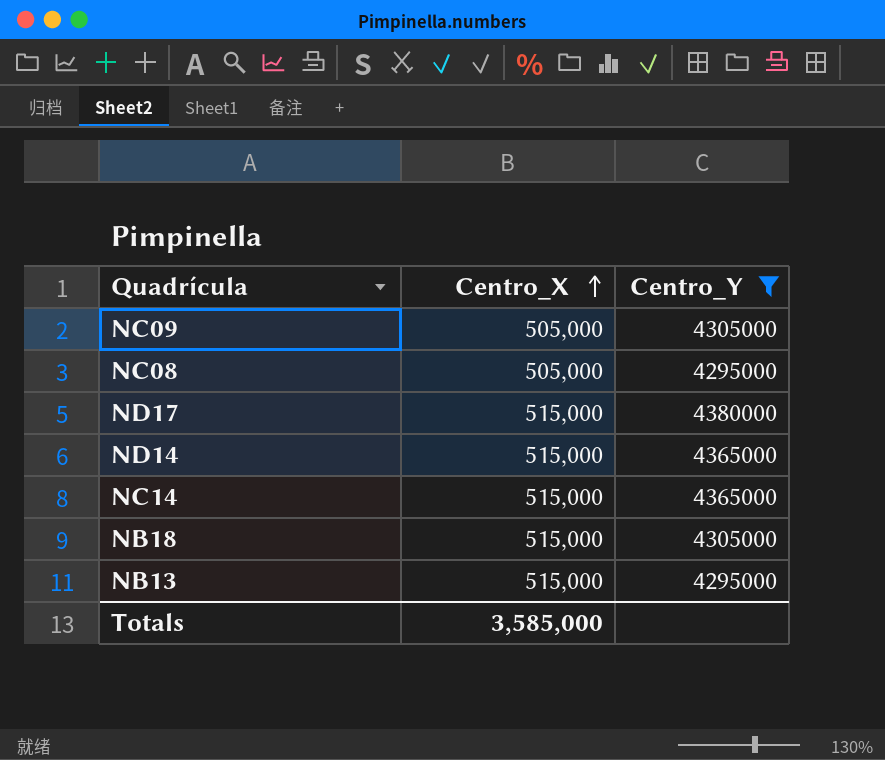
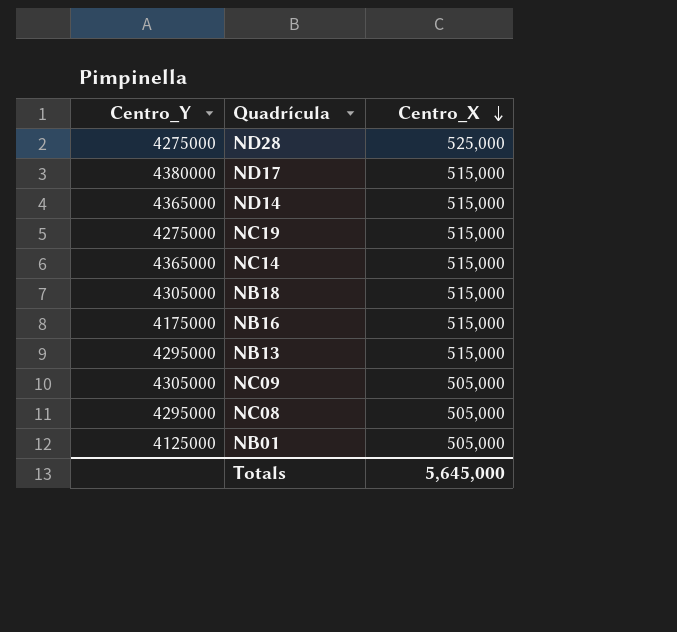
filter: Centro_Y >= 4295000 -> none
row order: Centro_X ascending -> Centro_X descending
column Centro_Y | position: 3 -> 1
Totals | Centro_X: 3,585,000 -> 5,645,000

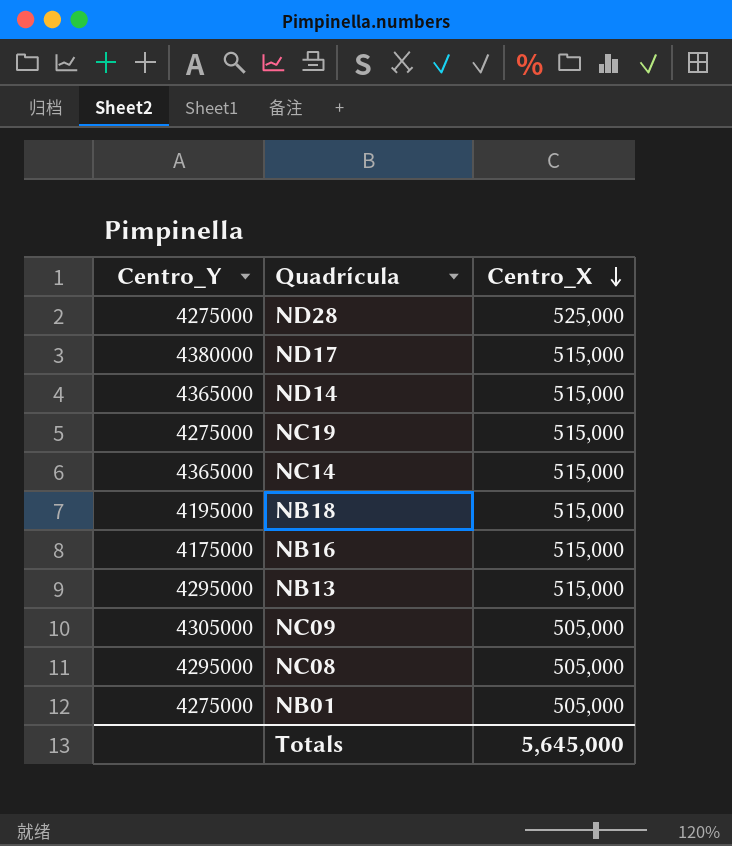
NB18 | Centro_Y: 4305000 -> 4195000
NB01 | Centro_Y: 4125000 -> 4275000

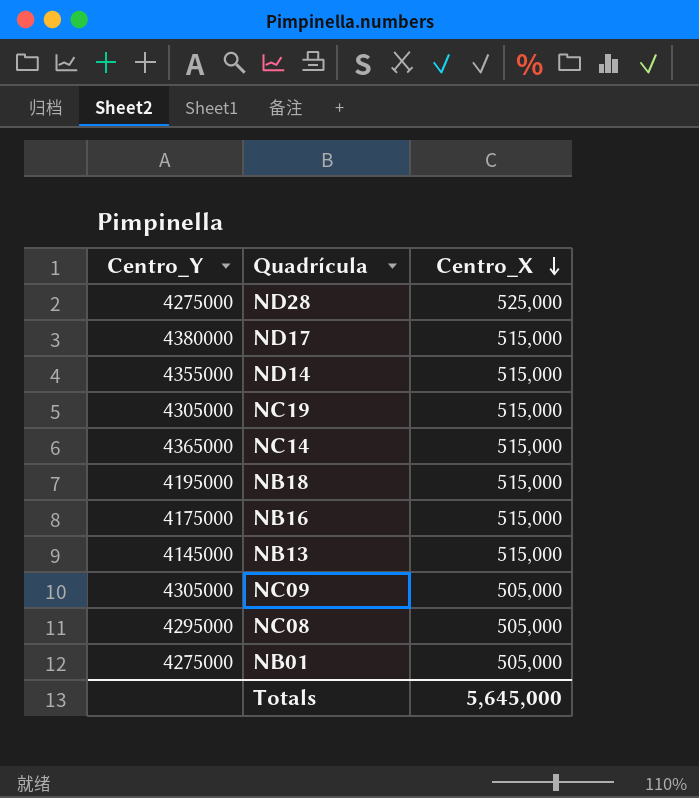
ND14 | Centro_Y: 4365000 -> 4355000
NC19 | Centro_Y: 4275000 -> 4305000
NB13 | Centro_Y: 4295000 -> 4145000

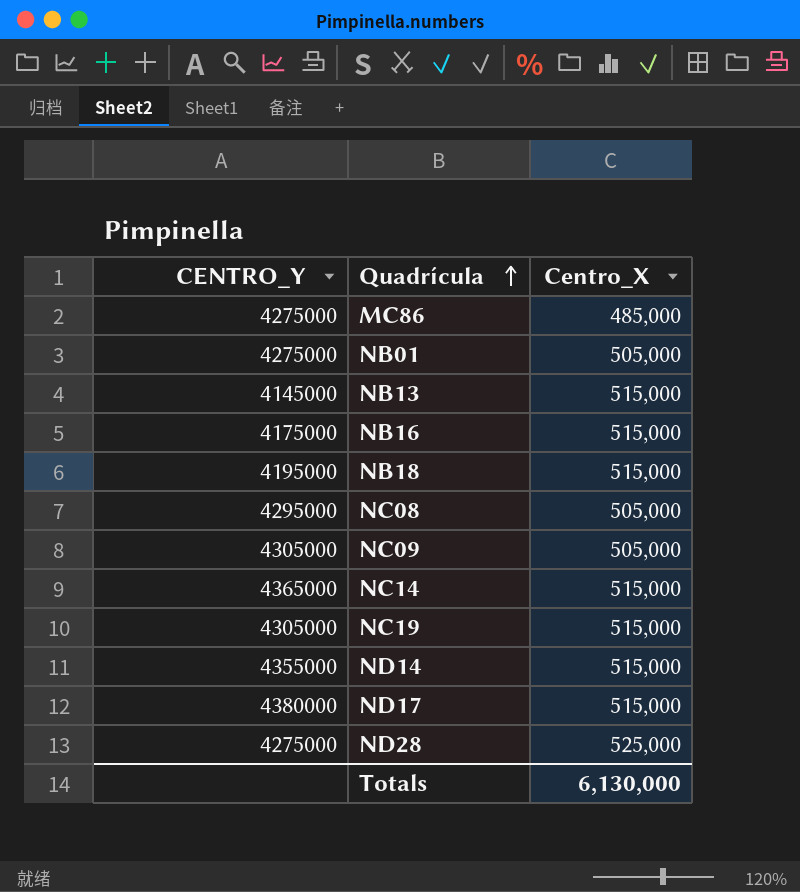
row order: Centro_X descending -> Quadrícula ascending
column name: Centro_Y -> CENTRO_Y
row MC86: none -> 4275000 | 485,000
Totals | Centro_X: 5,645,000 -> 6,130,000

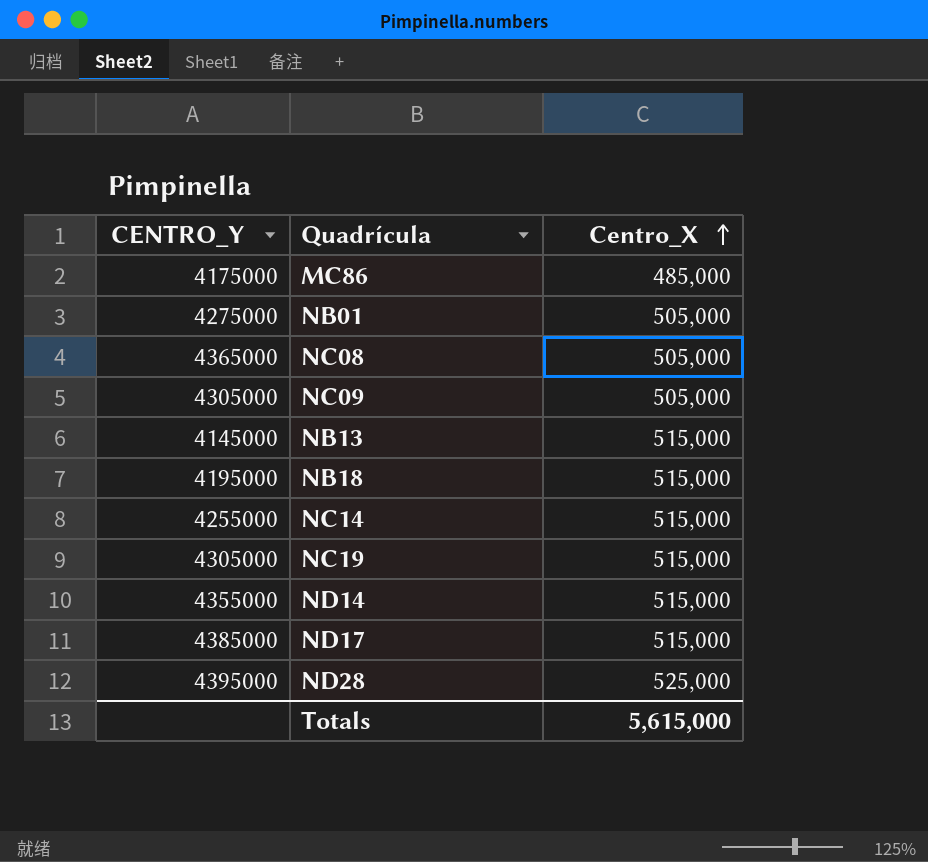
row order: Quadrícula ascending -> Centro_X ascending
row NB16: 4175000 | 515,000 -> none
MC86 | CENTRO_Y: 4275000 -> 4175000
NC08 | CENTRO_Y: 4295000 -> 4365000
NC14 | CENTRO_Y: 4365000 -> 4255000
ND17 | CENTRO_Y: 4380000 -> 4385000
ND28 | CENTRO_Y: 4275000 -> 4395000
Totals | Centro_X: 6,130,000 -> 5,615,000

